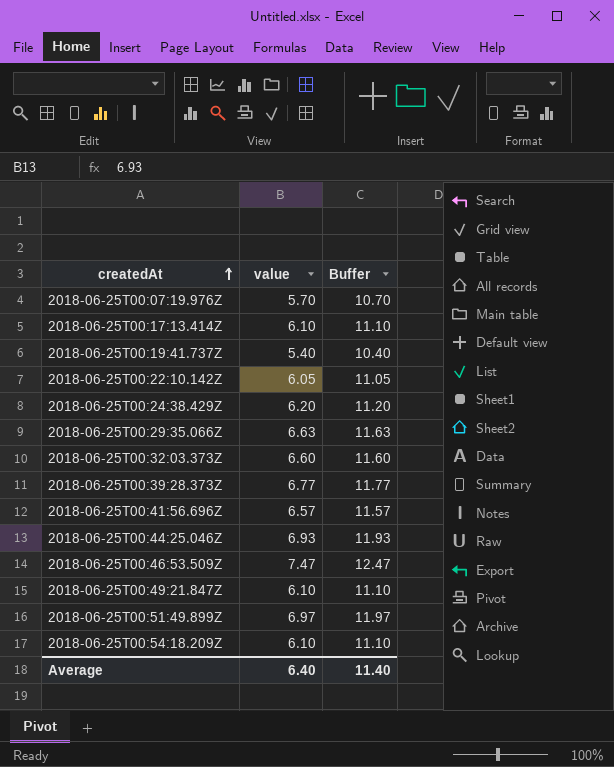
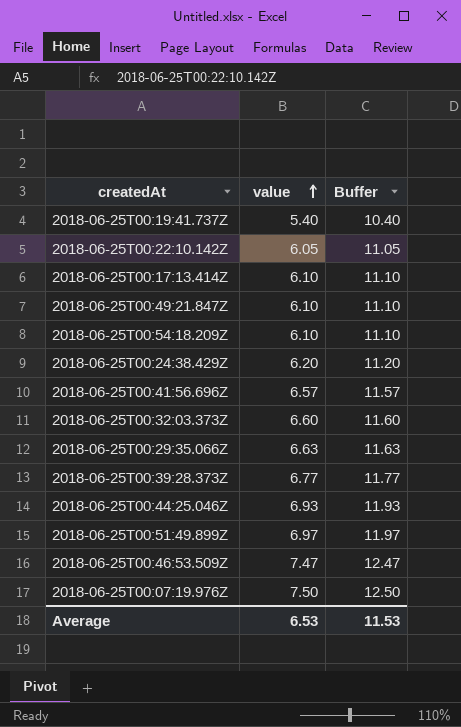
row order: createdAt ascending -> value ascending
2018-06-25T00:07:19.976Z | value: 5.70 -> 7.50
2018-06-25T00:07:19.976Z | Buffer: 10.70 -> 12.50
Average | value: 6.40 -> 6.53
Average | Buffer: 11.40 -> 11.53

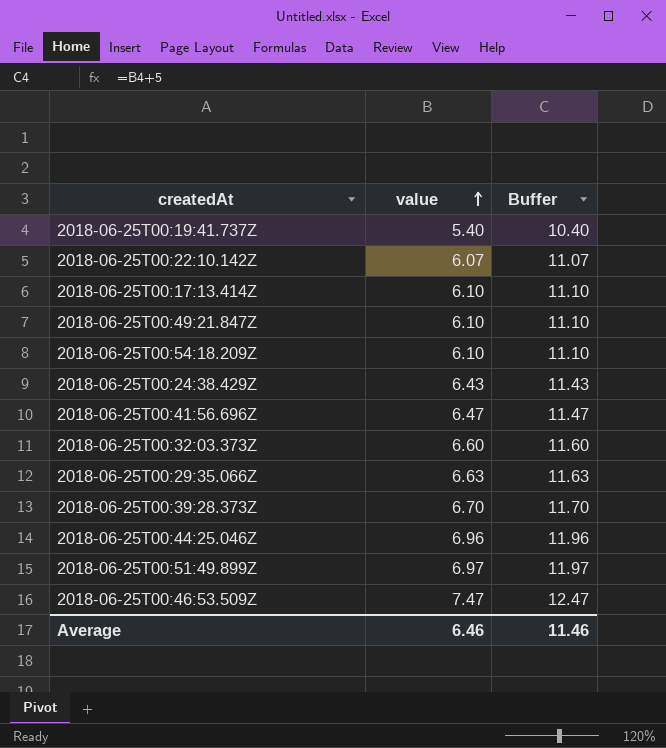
row 2018-06-25T00:07:19.976Z: 7.50 | 12.50 -> none
2018-06-25T00:22:10.142Z | value: 6.05 -> 6.07
2018-06-25T00:22:10.142Z | Buffer: 11.05 -> 11.07
2018-06-25T00:24:38.429Z | value: 6.20 -> 6.43
2018-06-25T00:24:38.429Z | Buffer: 11.20 -> 11.43
2018-06-25T00:41:56.696Z | value: 6.57 -> 6.47
2018-06-25T00:41:56.696Z | Buffer: 11.57 -> 11.47
2018-06-25T00:39:28.373Z | value: 6.77 -> 6.70
2018-06-25T00:39:28.373Z | Buffer: 11.77 -> 11.70
2018-06-25T00:44:25.046Z | value: 6.93 -> 6.96
2018-06-25T00:44:25.046Z | Buffer: 11.93 -> 11.96
Average | value: 6.53 -> 6.46
Average | Buffer: 11.53 -> 11.46

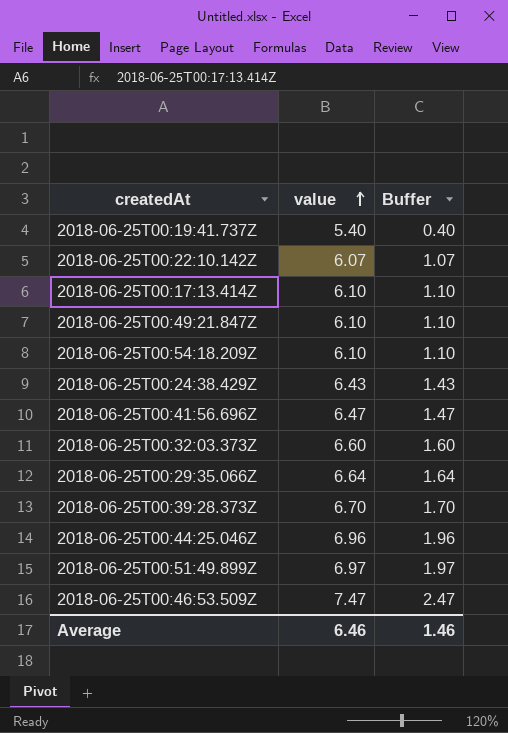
column Buffer | formula: [value] + 5 -> [value] - 5
2018-06-25T00:29:35.066Z | value: 6.63 -> 6.64
Average | Buffer: 11.46 -> 1.46

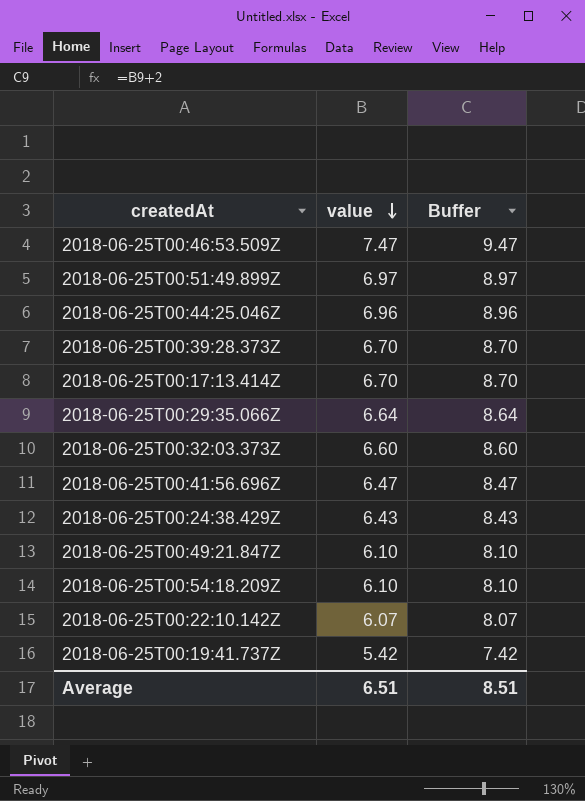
row order: value ascending -> value descending
column Buffer | formula: [value] - 5 -> [value] + 2
2018-06-25T00:17:13.414Z | value: 6.10 -> 6.70
2018-06-25T00:19:41.737Z | value: 5.40 -> 5.42
Average | value: 6.46 -> 6.51
Average | Buffer: 1.46 -> 8.51

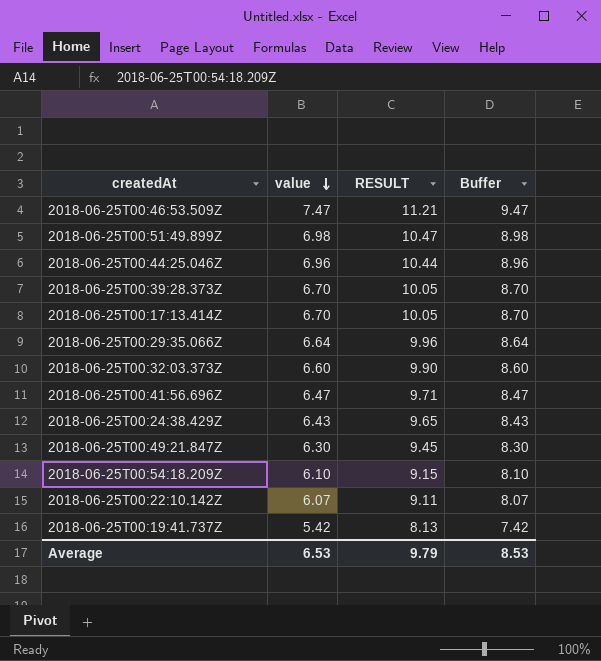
column RESULT | formula: none -> [value] * 1.5
2018-06-25T00:51:49.899Z | value: 6.97 -> 6.98
2018-06-25T00:51:49.899Z | Buffer: 8.97 -> 8.98
2018-06-25T00:49:21.847Z | value: 6.10 -> 6.30
2018-06-25T00:49:21.847Z | Buffer: 8.10 -> 8.30
Average | value: 6.51 -> 6.53
Average | Buffer: 8.51 -> 8.53

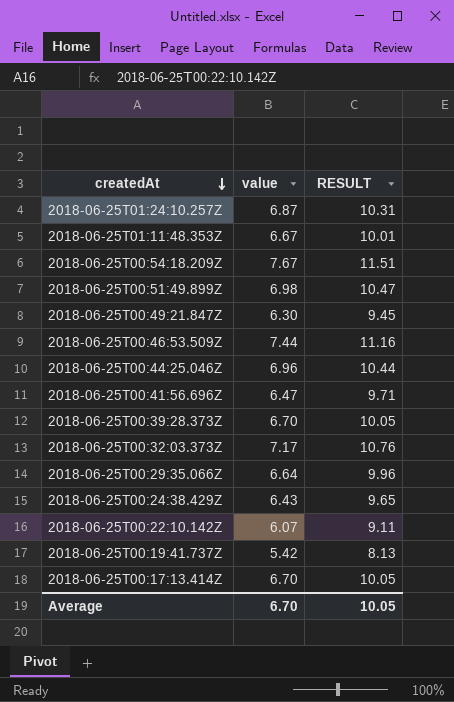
row order: value descending -> createdAt descending
column Buffer | formula: [value] + 2 -> none
row 2018-06-25T01:24:10.257Z: none -> 6.87 | 10.31
row 2018-06-25T01:11:48.353Z: none -> 6.67 | 10.01
2018-06-25T00:54:18.209Z | value: 6.10 -> 7.67
2018-06-25T00:54:18.209Z | RESULT: 9.15 -> 11.51
2018-06-25T00:46:53.509Z | value: 7.47 -> 7.44
2018-06-25T00:46:53.509Z | RESULT: 11.21 -> 11.16
2018-06-25T00:32:03.373Z | value: 6.60 -> 7.17
2018-06-25T00:32:03.373Z | RESULT: 9.90 -> 10.76
Average | value: 6.53 -> 6.70
Average | RESULT: 9.79 -> 10.05

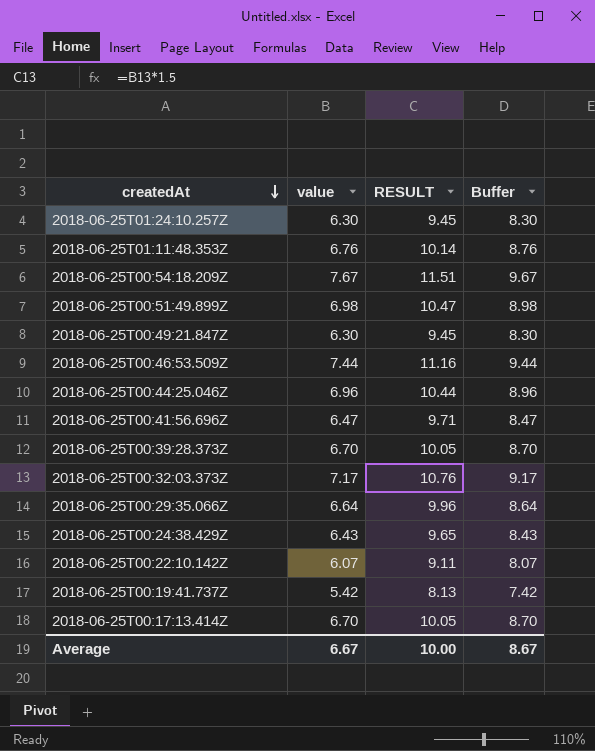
column Buffer | formula: none -> [value] + 2
2018-06-25T01:24:10.257Z | value: 6.87 -> 6.30
2018-06-25T01:24:10.257Z | RESULT: 10.31 -> 9.45
2018-06-25T01:11:48.353Z | value: 6.67 -> 6.76
2018-06-25T01:11:48.353Z | RESULT: 10.01 -> 10.14
Average | value: 6.70 -> 6.67
Average | RESULT: 10.05 -> 10.00

